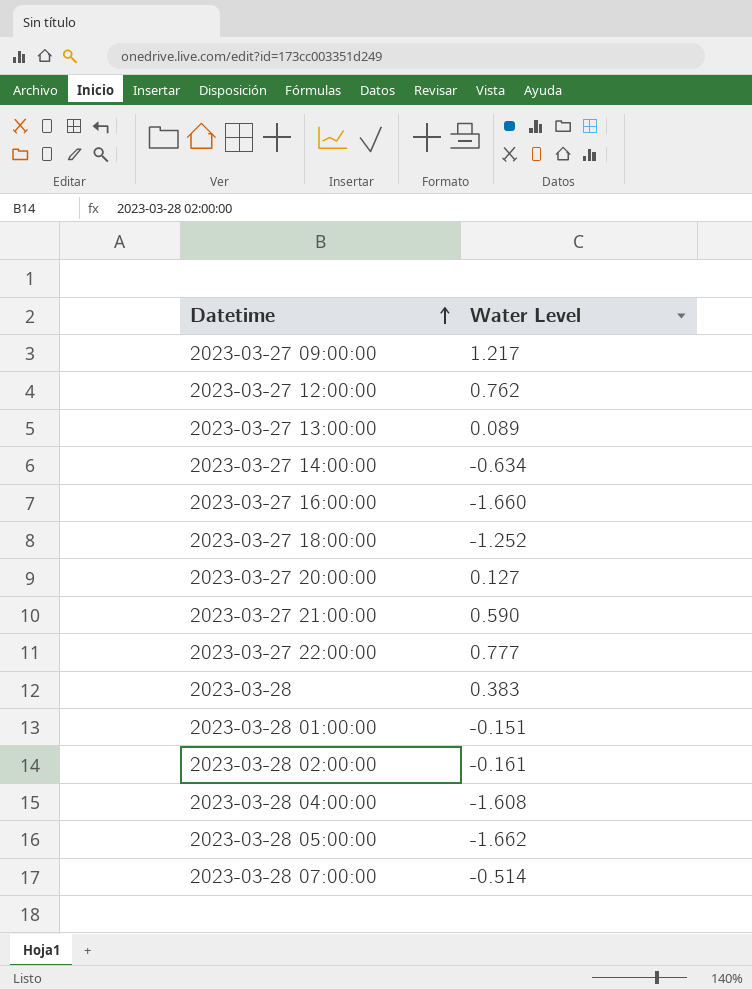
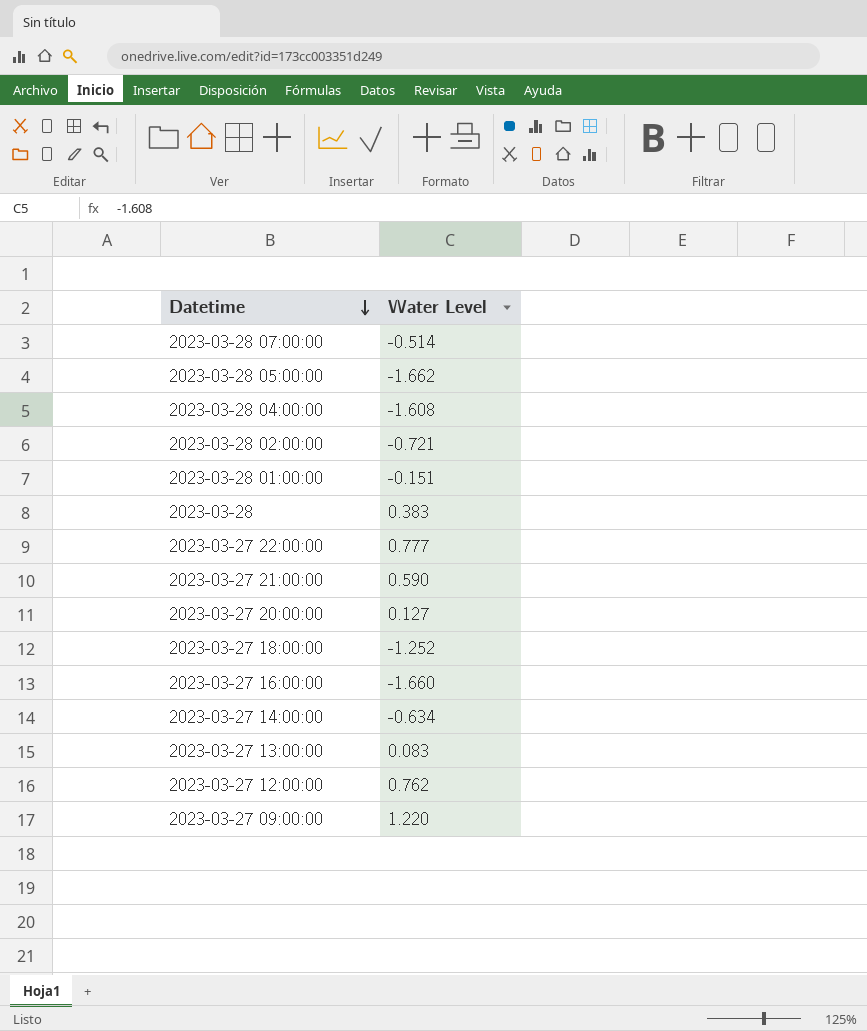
row order: Datetime ascending -> Datetime descending
2023-03-28 02:00:00 | Water Level: -0.161 -> -0.721
2023-03-27 13:00:00 | Water Level: 0.089 -> 0.083
2023-03-27 09:00:00 | Water Level: 1.217 -> 1.220

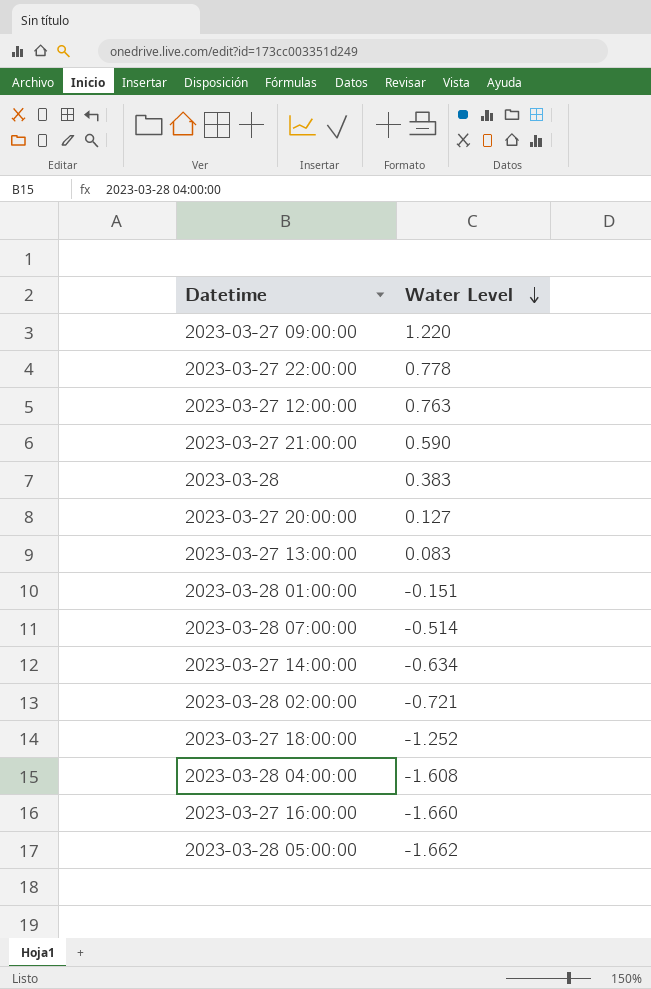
row order: Datetime descending -> Water Level descending
2023-03-27 22:00:00 | Water Level: 0.777 -> 0.778
2023-03-27 12:00:00 | Water Level: 0.762 -> 0.763

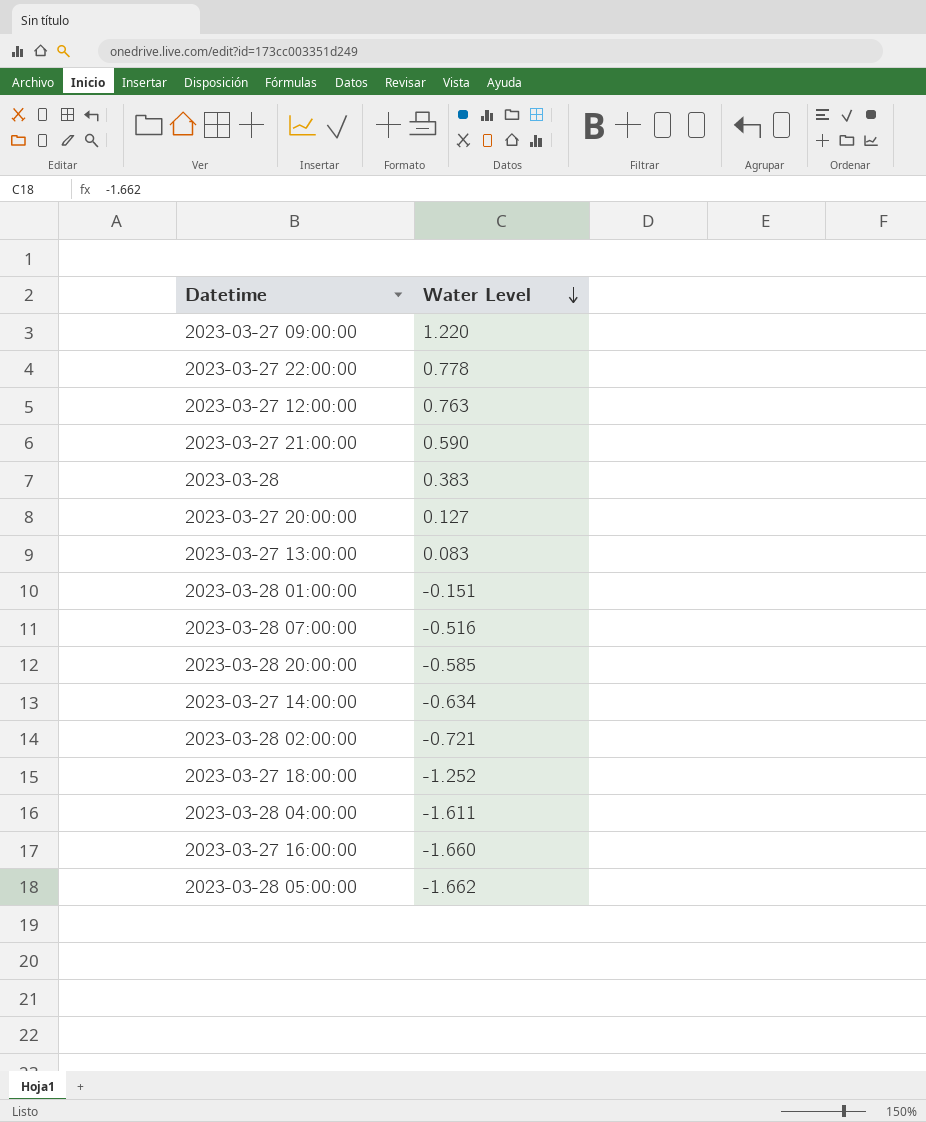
2023-03-28 07:00:00 | Water Level: -0.514 -> -0.516
row 2023-03-28 20:00:00: none -> -0.585
2023-03-28 04:00:00 | Water Level: -1.608 -> -1.611

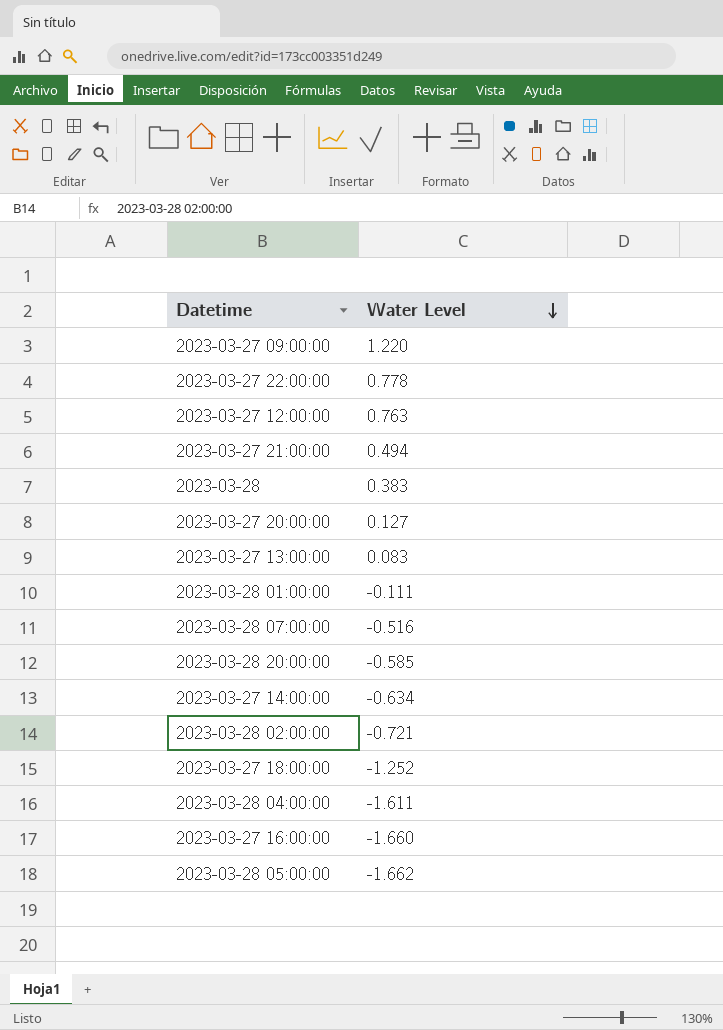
2023-03-27 21:00:00 | Water Level: 0.590 -> 0.494
2023-03-28 01:00:00 | Water Level: -0.151 -> -0.111

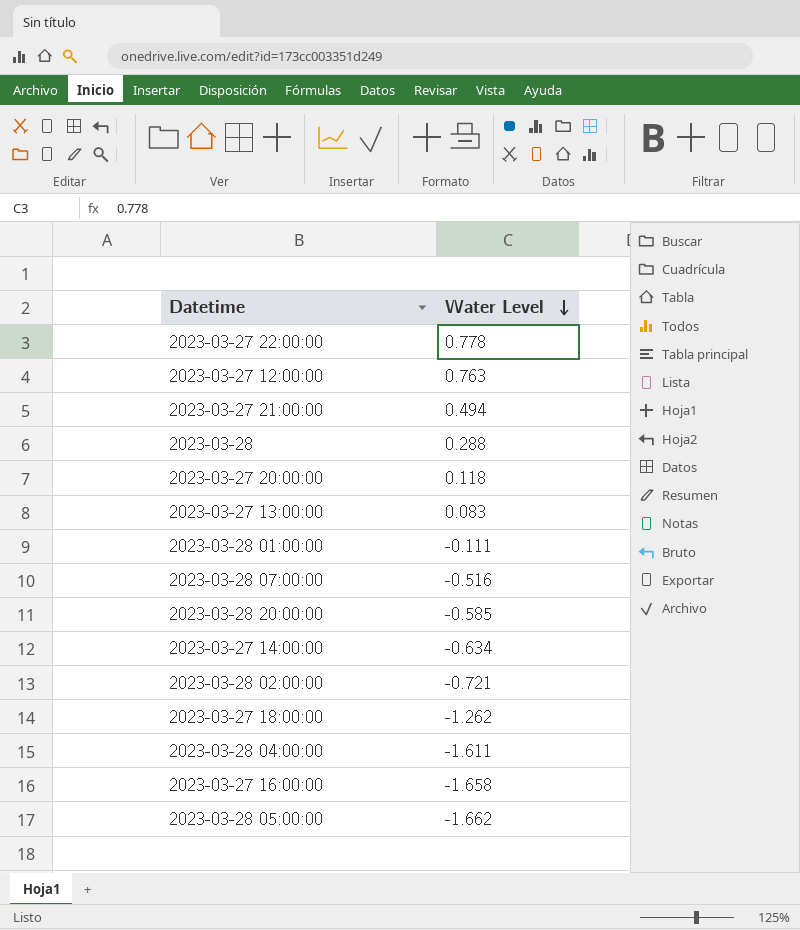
row 2023-03-27 09:00:00: 1.220 -> none
2023-03-28 | Water Level: 0.383 -> 0.288
2023-03-27 20:00:00 | Water Level: 0.127 -> 0.118
2023-03-27 18:00:00 | Water Level: -1.252 -> -1.262
2023-03-27 16:00:00 | Water Level: -1.660 -> -1.658

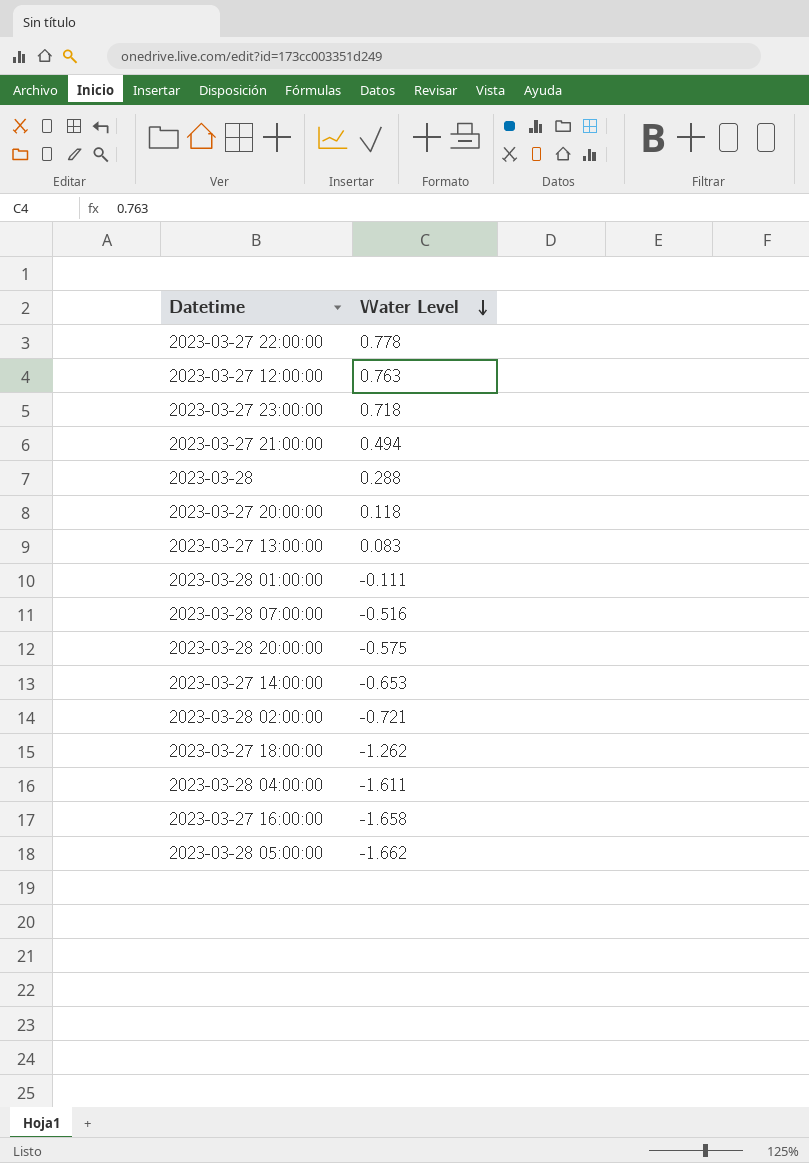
row 2023-03-27 23:00:00: none -> 0.718
2023-03-28 20:00:00 | Water Level: -0.585 -> -0.575
2023-03-27 14:00:00 | Water Level: -0.634 -> -0.653

